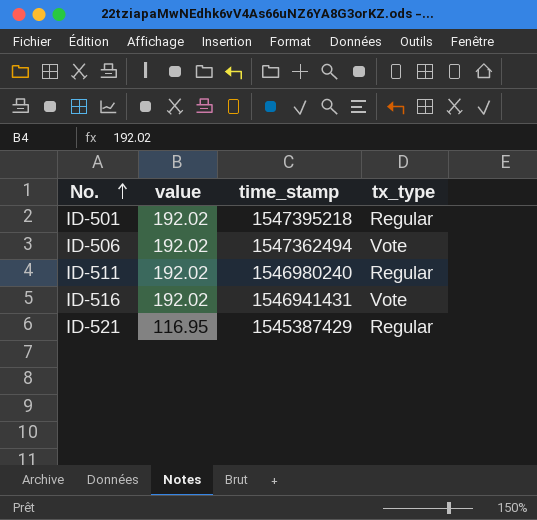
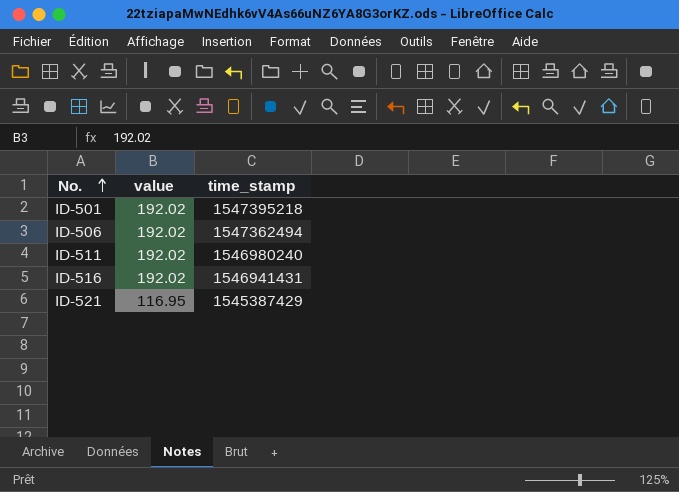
column tx_type | position: 4 -> none

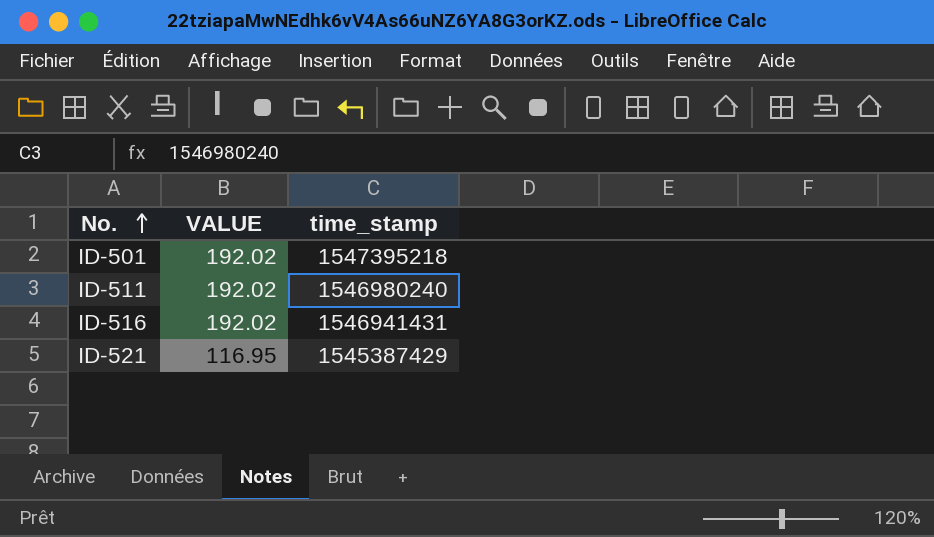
column name: value -> VALUE
row ID-506: 192.02 | 1547362494 -> none

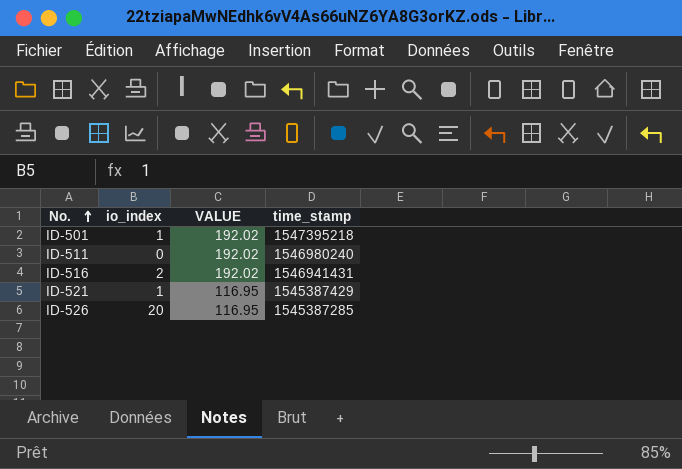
column io_index | position: none -> 2
row ID-526: none -> 20 | 116.95 | 1545387285

